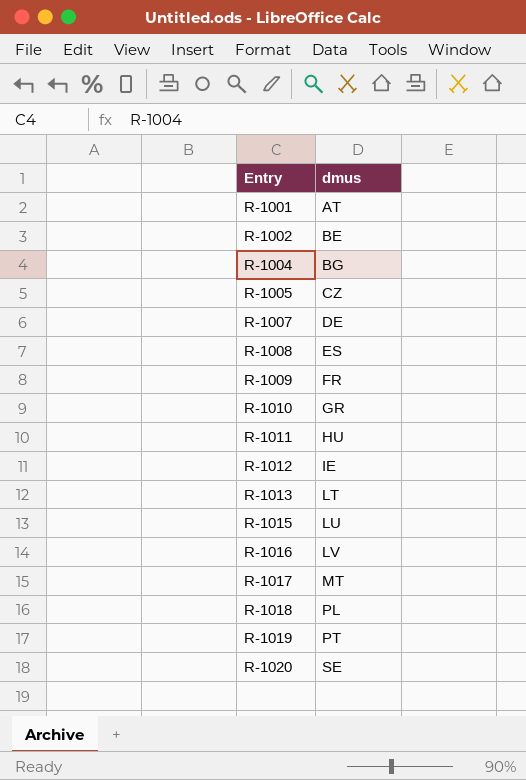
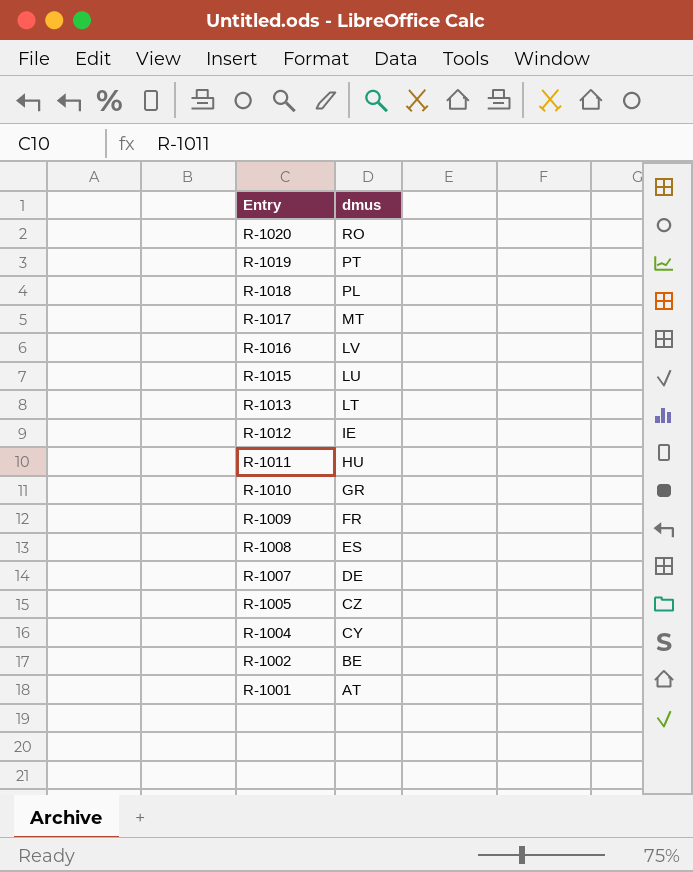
row order: Entry ascending -> Entry descending
R-1020 | dmus: SE -> RO
R-1004 | dmus: BG -> CY

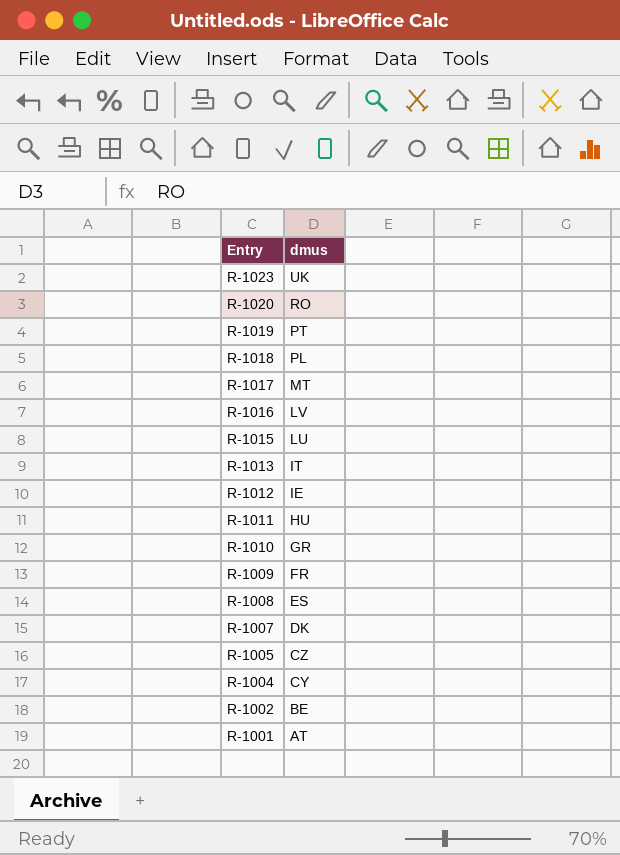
row R-1023: none -> UK
R-1013 | dmus: LT -> IT
R-1007 | dmus: DE -> DK

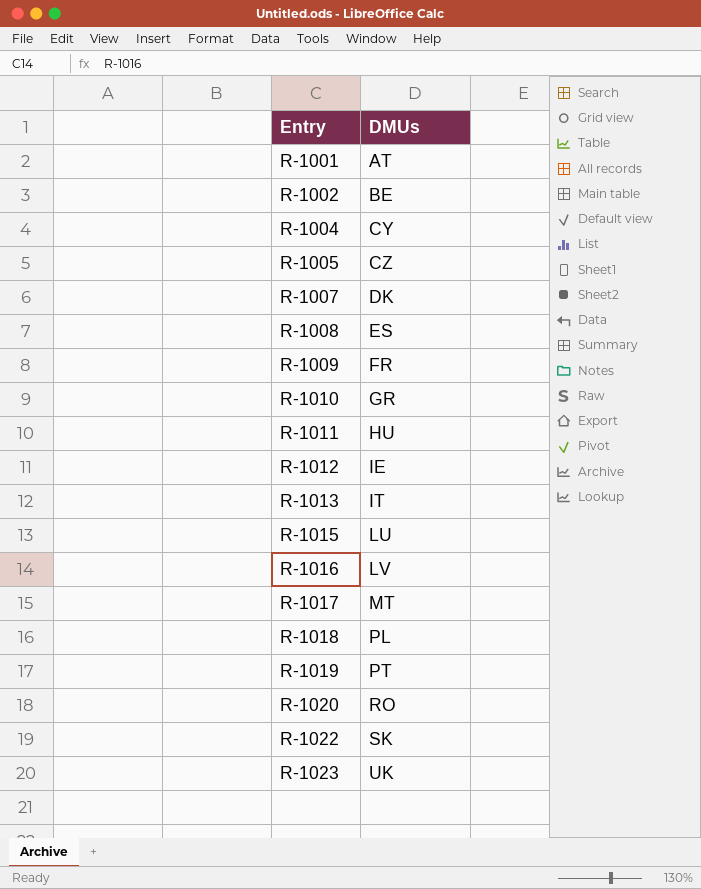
row order: Entry descending -> Entry ascending
column name: dmus -> DMUs
row R-1022: none -> SK

